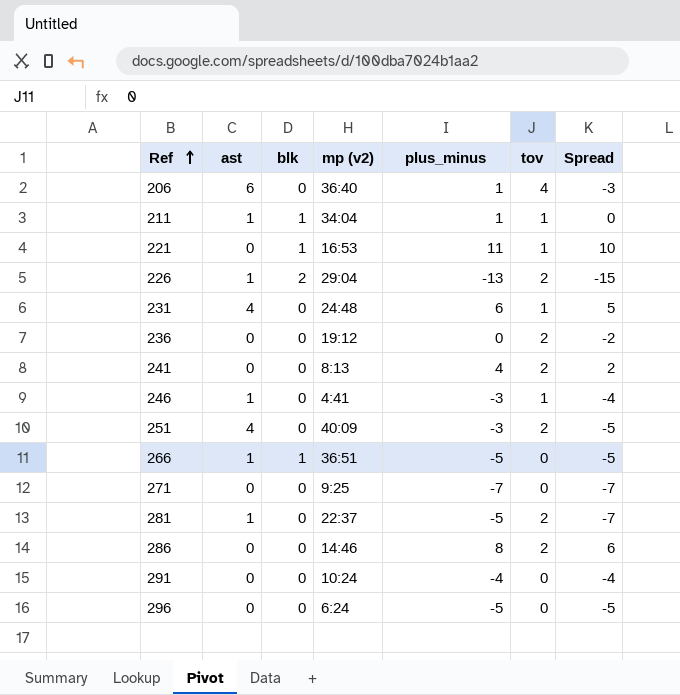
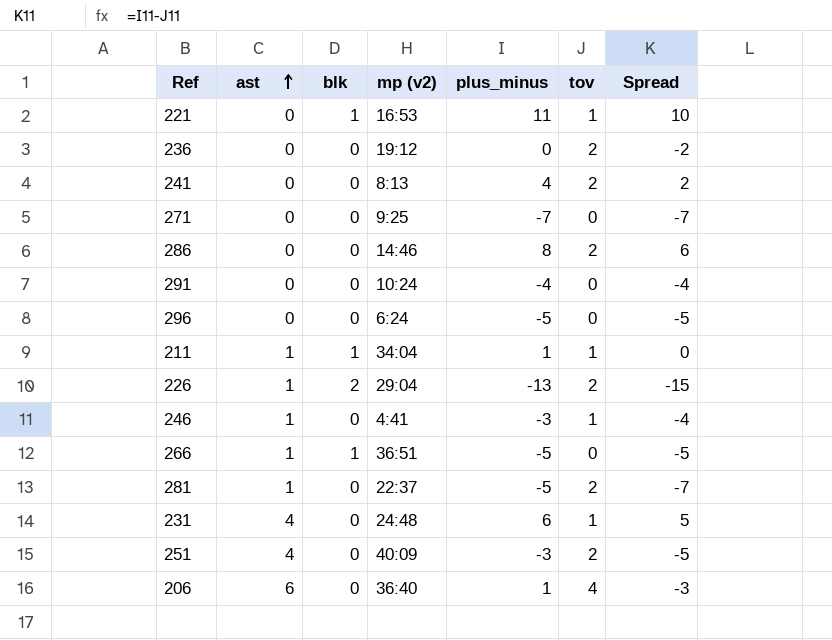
row order: Ref ascending -> ast ascending

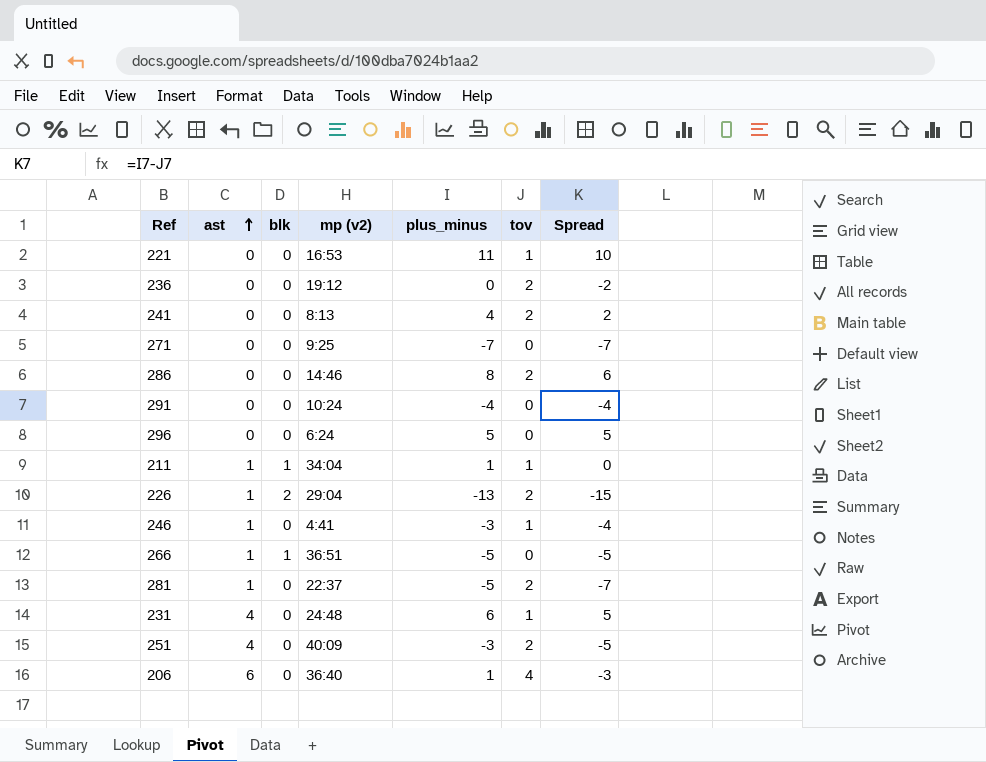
221 | blk: 1 -> 0
296 | plus_minus: -5 -> 5
296 | Spread: -5 -> 5

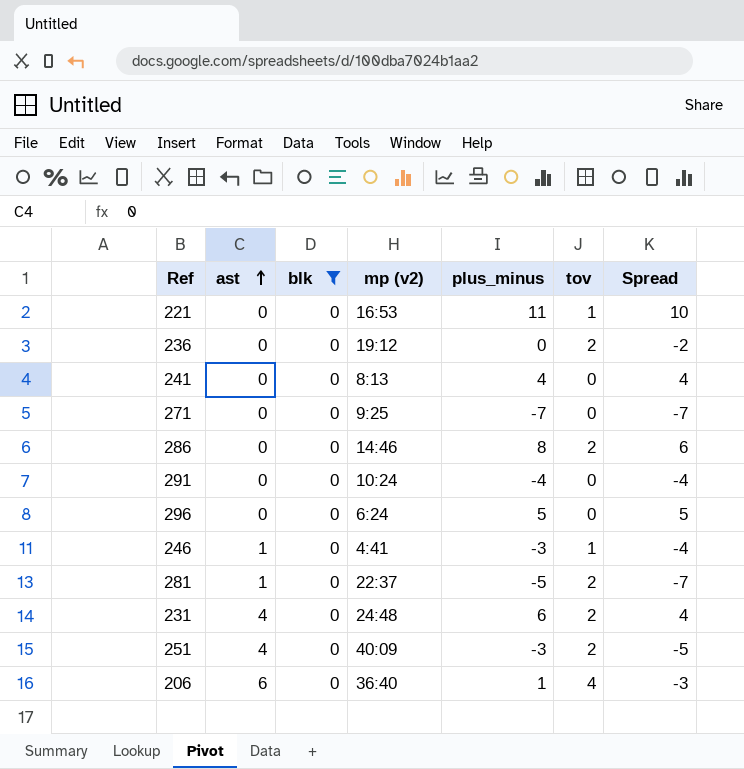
filter: none -> blk = 0
241 | tov: 2 -> 0
241 | Spread: 2 -> 4
231 | tov: 1 -> 2
231 | Spread: 5 -> 4

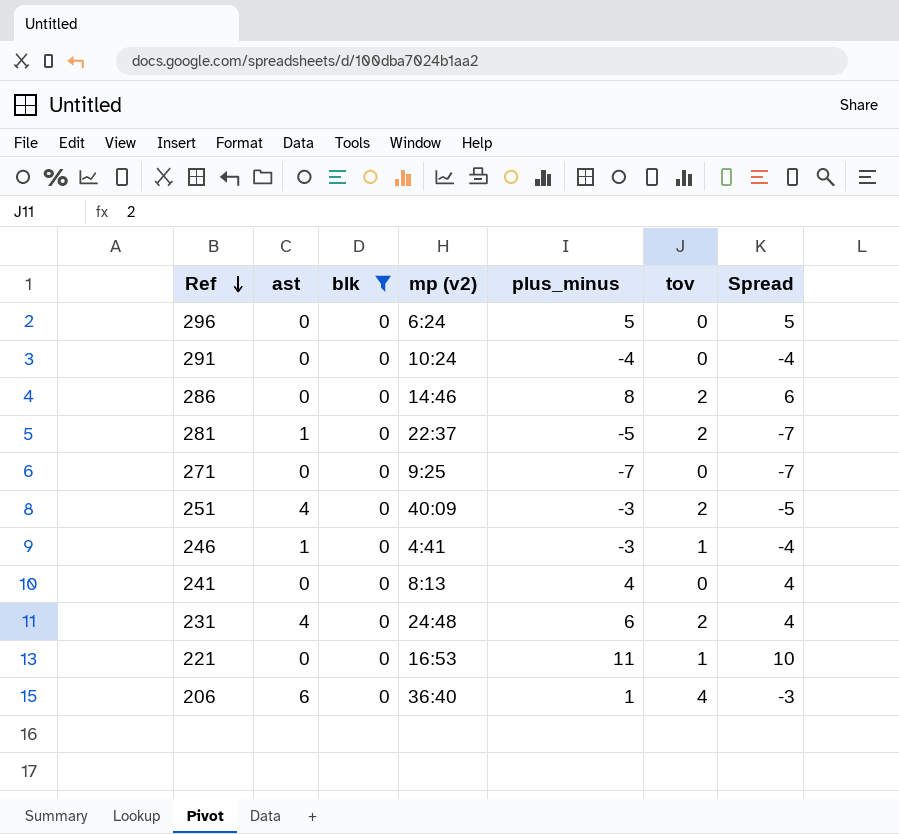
row order: ast ascending -> Ref descending
row 236: 0 | 0 | 19:12 | 0 | 2 | -2 -> none

